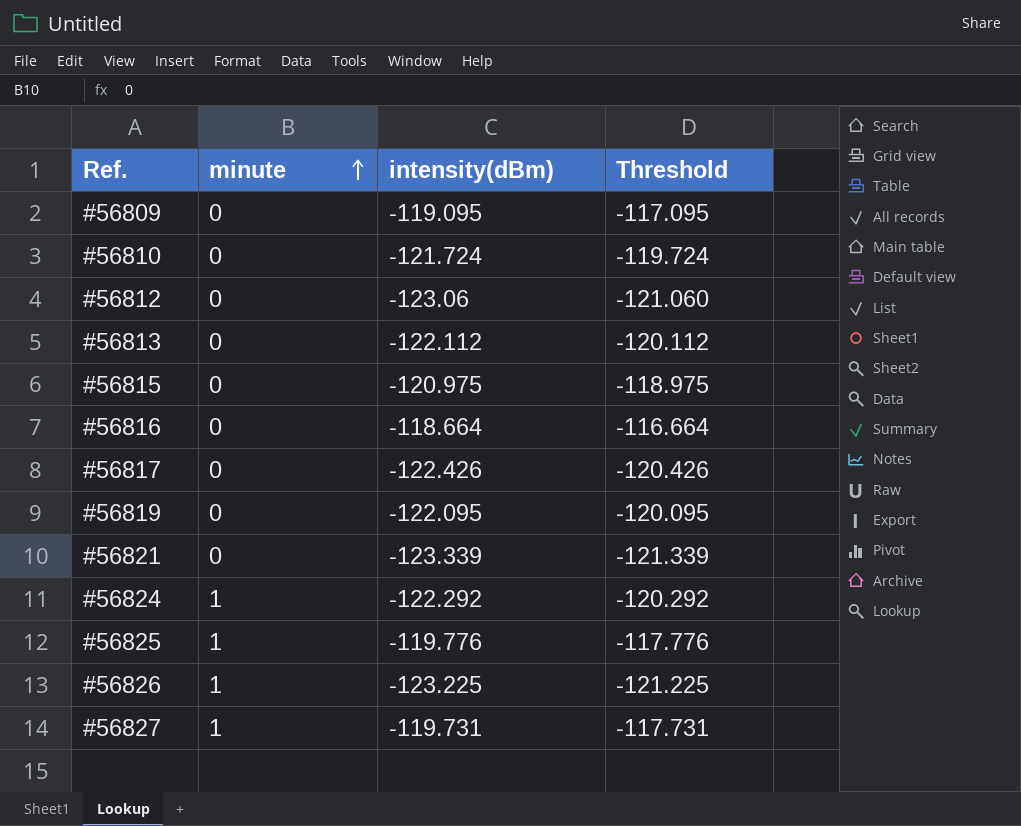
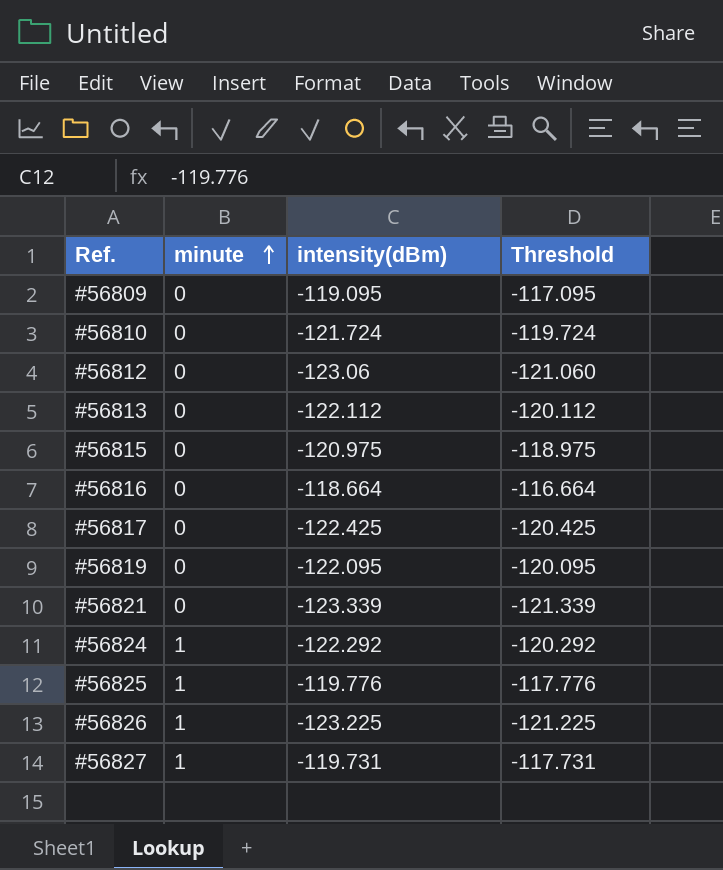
#56817 | intensity(dBm): -122.426 -> -122.425
#56817 | Threshold: -120.426 -> -120.425

